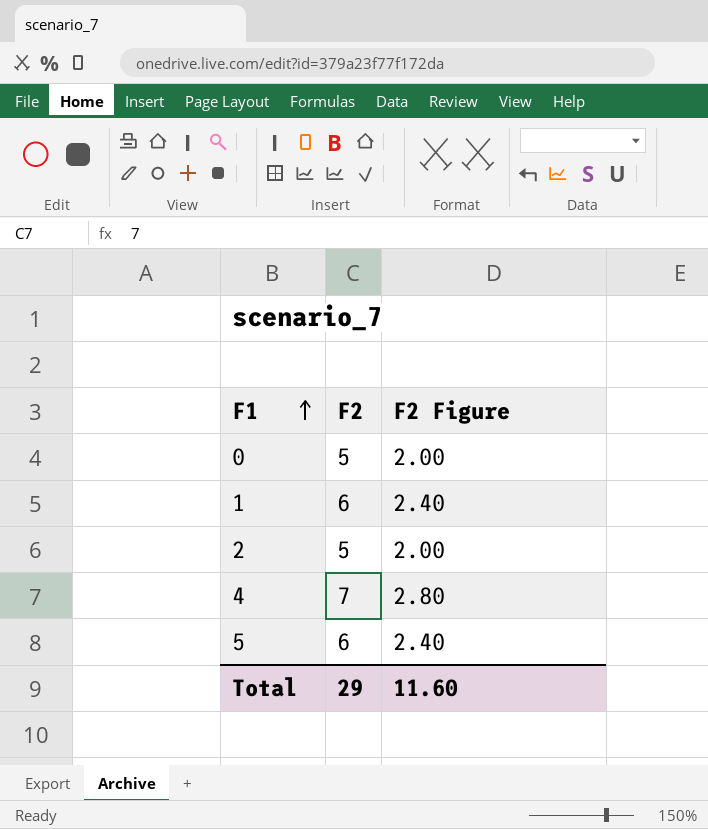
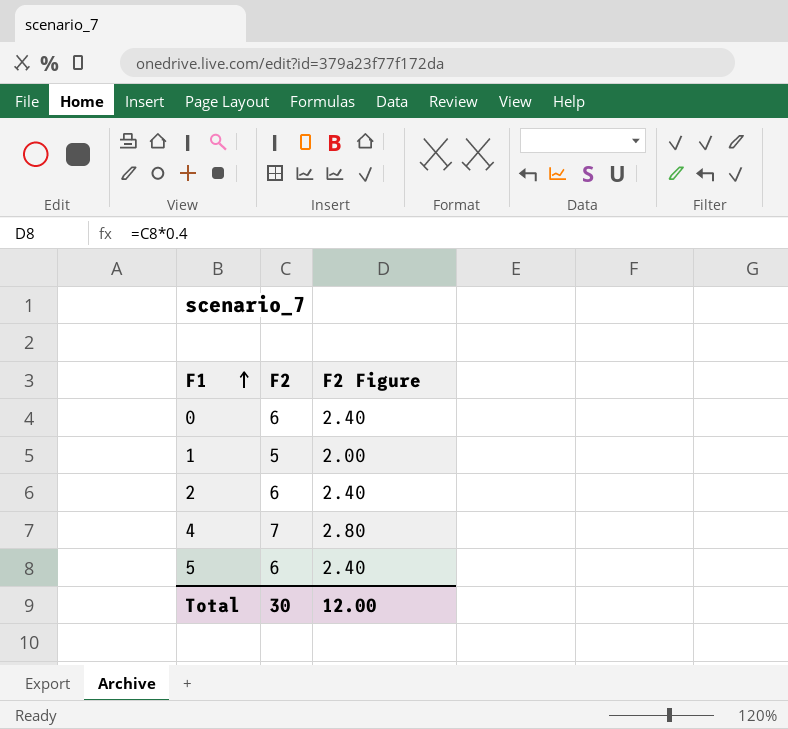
0 | F2: 5 -> 6
0 | F2 Figure: 2.00 -> 2.40
1 | F2: 6 -> 5
1 | F2 Figure: 2.40 -> 2.00
2 | F2: 5 -> 6
2 | F2 Figure: 2.00 -> 2.40
Total | F2: 29 -> 30
Total | F2 Figure: 11.60 -> 12.00

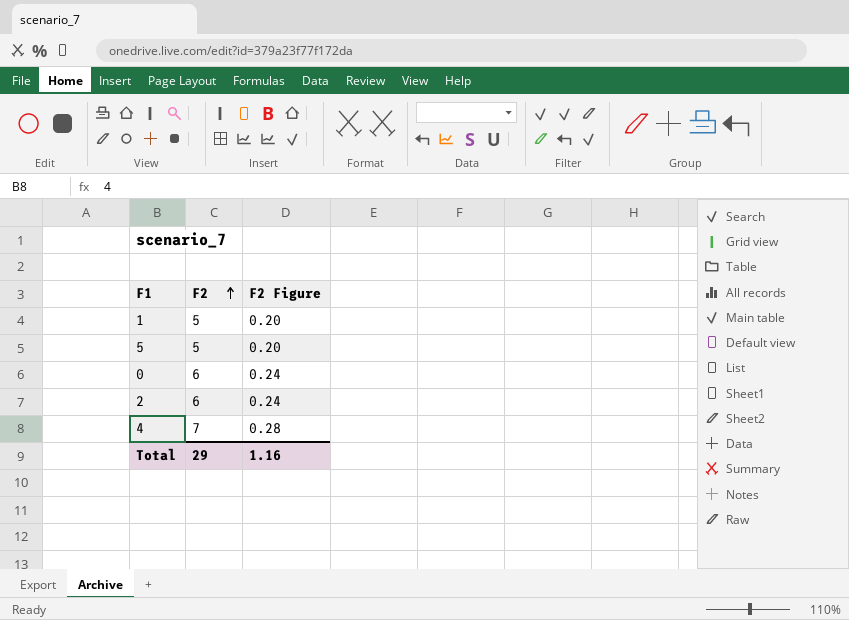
row order: F1 ascending -> F2 ascending
column F2 Figure | formula: [F2] * 0.4 -> [F2] * 0.04
5 | F2: 6 -> 5
Total | F2: 30 -> 29
Total | F2 Figure: 12.00 -> 1.16

